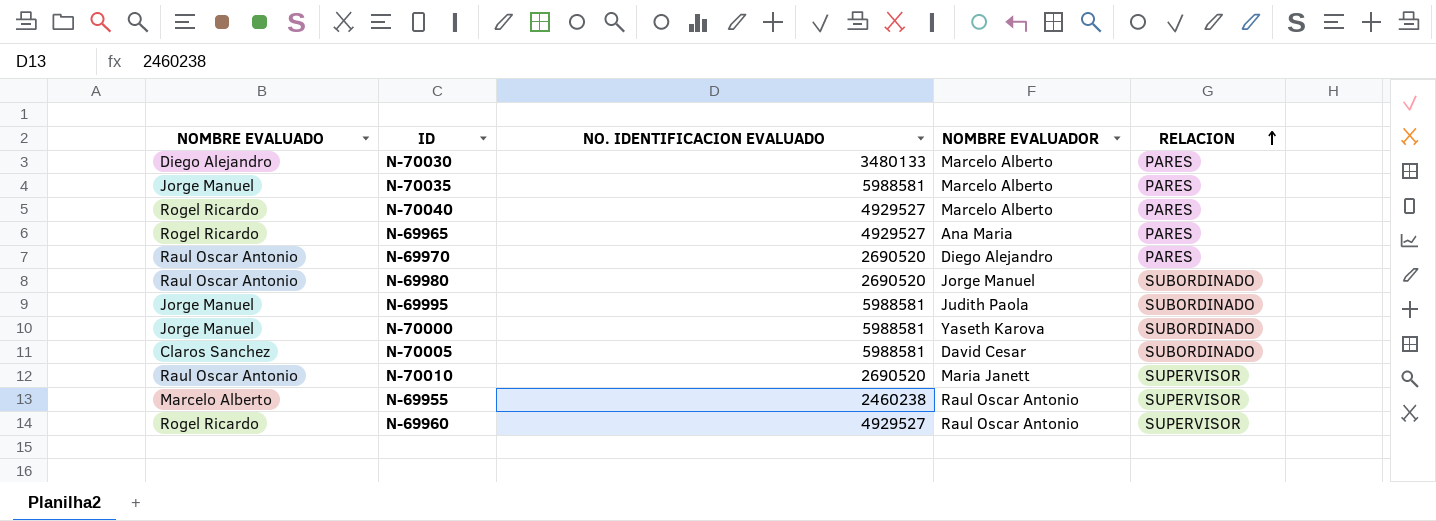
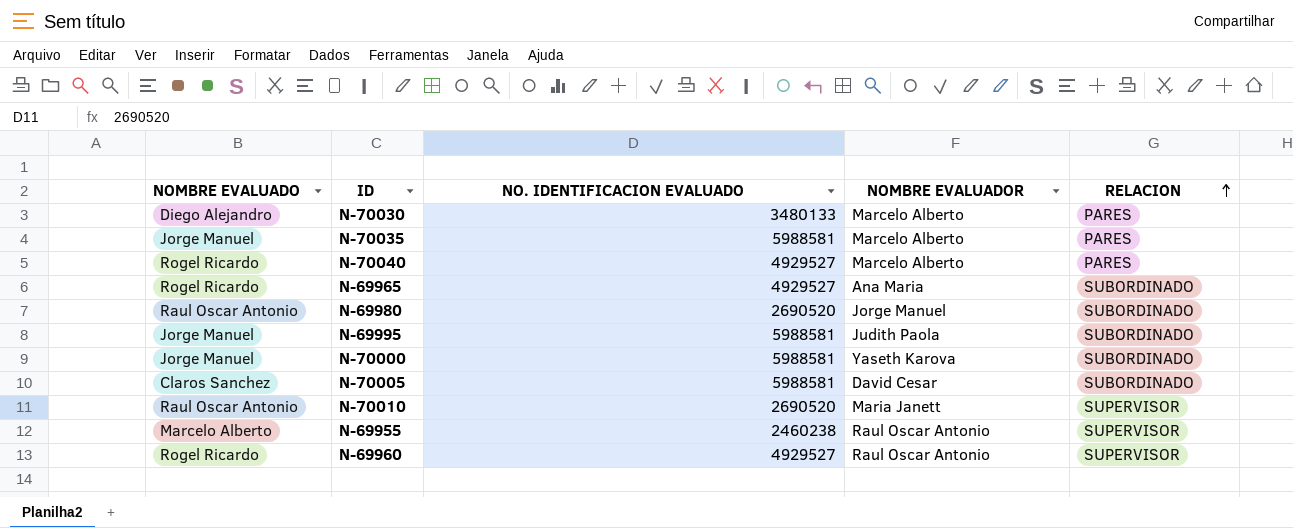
row N-69970: Raul Oscar Antonio | 2690520 | Diego Alejandro | PARES -> none
N-69965 | RELACION: PARES -> SUBORDINADO

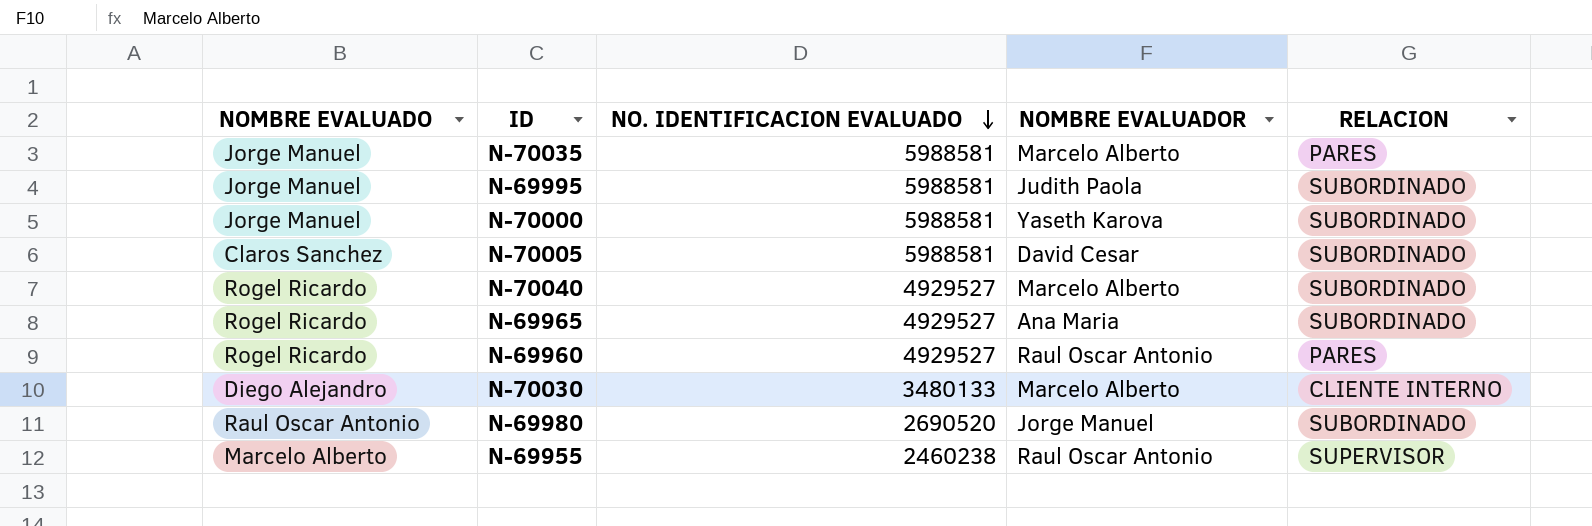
row order: RELACION ascending -> NO. IDENTIFICACION EVALUADO descending
row N-70010: Raul Oscar Antonio | 2690520 | Maria Janett | SUPERVISOR -> none
N-70040 | RELACION: PARES -> SUBORDINADO
N-69960 | RELACION: SUPERVISOR -> PARES
N-70030 | RELACION: PARES -> CLIENTE INTERNO

